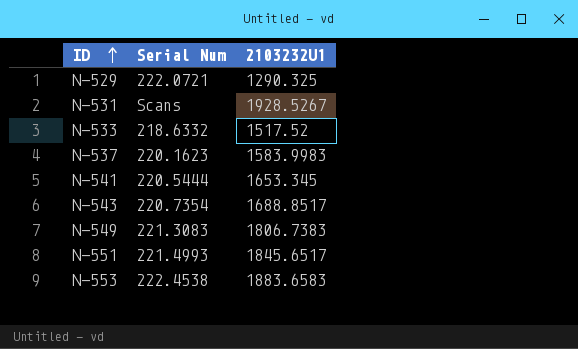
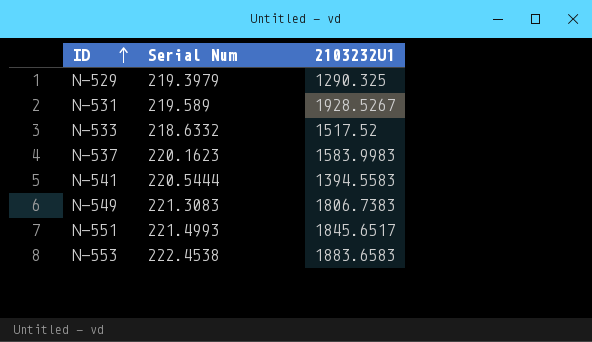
row N-543: 220.7354 | 1688.8517 -> none
N-529 | Serial Num: 222.0721 -> 219.3979
N-531 | Serial Num: Scans -> 219.589
N-541 | 2103232U1: 1653.345 -> 1394.5583

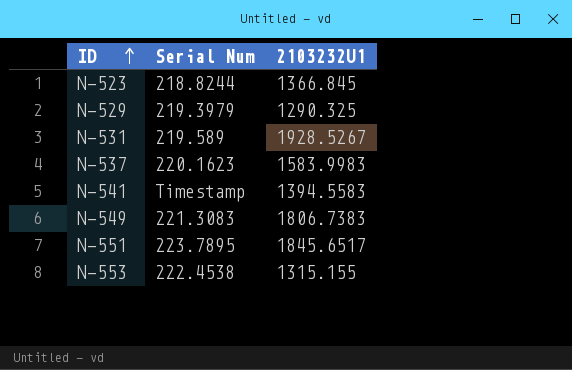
row N-533: 218.6332 | 1517.52 -> none
row N-523: none -> 218.8244 | 1366.845
N-541 | Serial Num: 220.5444 -> Timestamp
N-551 | Serial Num: 221.4993 -> 223.7895
N-553 | 2103232U1: 1883.6583 -> 1315.155

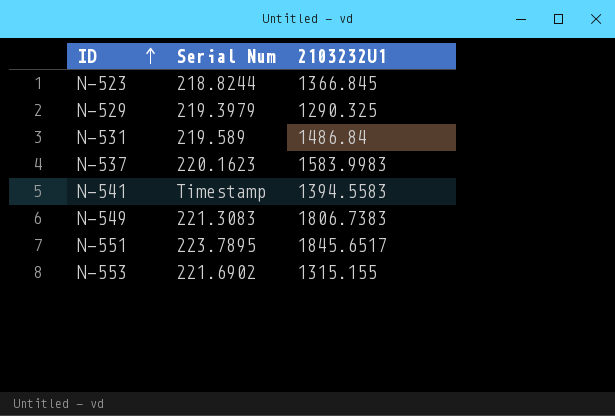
N-531 | 2103232U1: 1928.5267 -> 1486.84
N-553 | Serial Num: 222.4538 -> 221.6902

